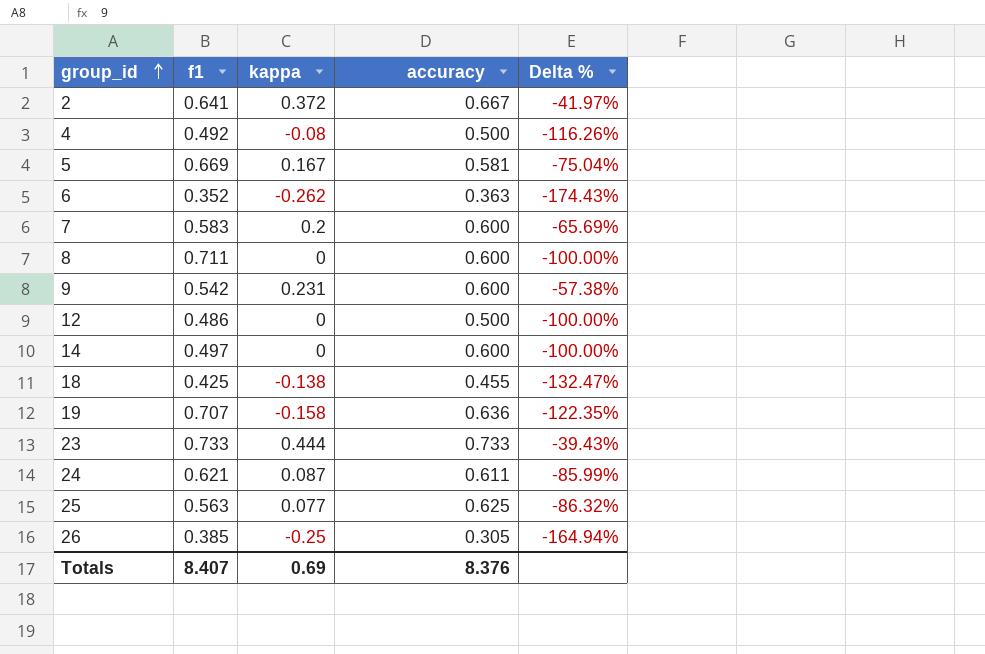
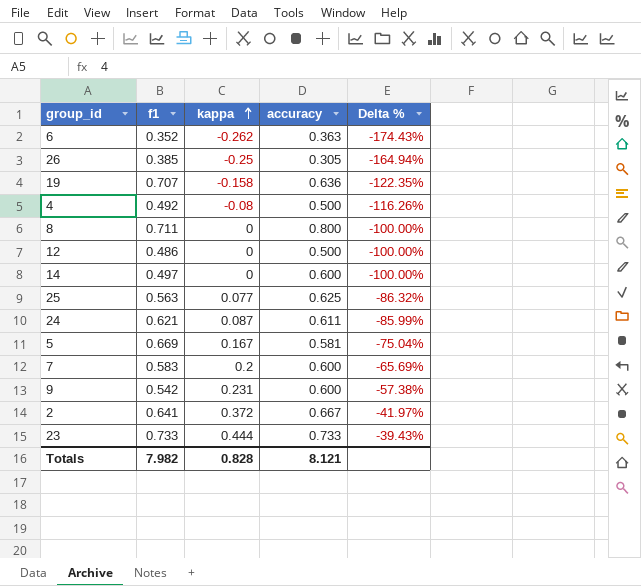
row order: group_id ascending -> kappa ascending
row 18: 0.425 | -0.138 | 0.455 | -132.47% -> none
8 | accuracy: 0.600 -> 0.800
Totals | f1: 8.407 -> 7.982
Totals | kappa: 0.69 -> 0.828
Totals | accuracy: 8.376 -> 8.121

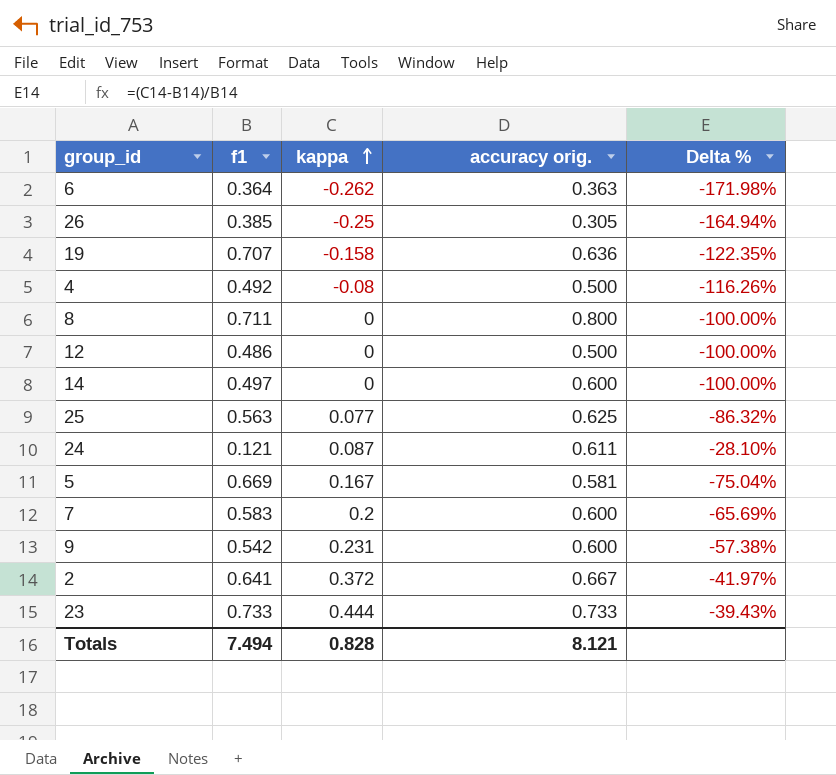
column name: accuracy -> accuracy orig.
6 | f1: 0.352 -> 0.364
6 | Delta %: -174.43% -> -171.98%
24 | f1: 0.621 -> 0.121
24 | Delta %: -85.99% -> -28.10%
Totals | f1: 7.982 -> 7.494

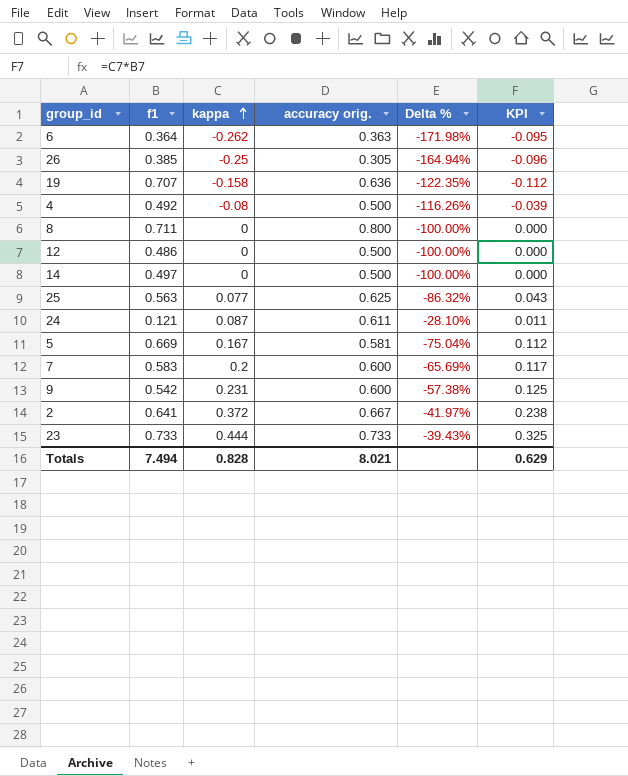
column KPI | formula: none -> [f1] * [kappa]
14 | accuracy orig.: 0.600 -> 0.500
Totals | accuracy orig.: 8.121 -> 8.021

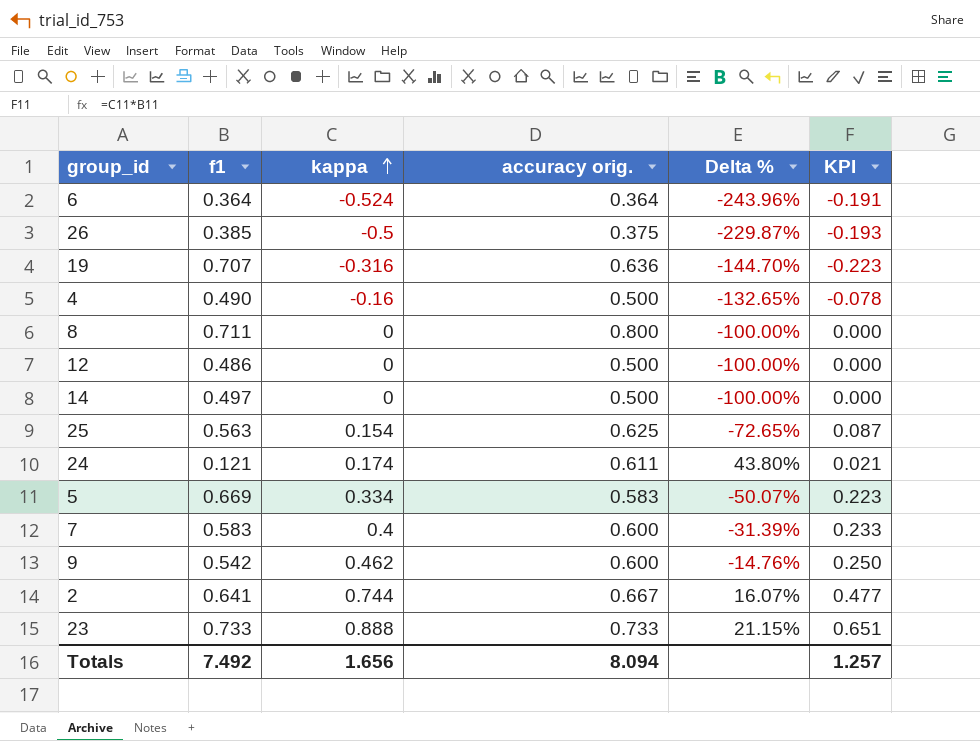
6 | kappa: -0.262 -> -0.524
6 | accuracy orig.: 0.363 -> 0.364
6 | Delta %: -171.98% -> -243.96%
6 | KPI: -0.095 -> -0.191
26 | kappa: -0.25 -> -0.5
26 | accuracy orig.: 0.305 -> 0.375
26 | Delta %: -164.94% -> -229.87%
26 | KPI: -0.096 -> -0.193
19 | kappa: -0.158 -> -0.316
19 | Delta %: -122.35% -> -144.70%
19 | KPI: -0.112 -> -0.223
4 | f1: 0.492 -> 0.490
4 | kappa: -0.08 -> -0.16
4 | Delta %: -116.26% -> -132.65%
4 | KPI: -0.039 -> -0.078
25 | kappa: 0.077 -> 0.154
25 | Delta %: -86.32% -> -72.65%
25 | KPI: 0.043 -> 0.087
24 | kappa: 0.087 -> 0.174
24 | Delta %: -28.10% -> 43.80%
24 | KPI: 0.011 -> 0.021
5 | kappa: 0.167 -> 0.334
5 | accuracy orig.: 0.581 -> 0.583
5 | Delta %: -75.04% -> -50.07%
5 | KPI: 0.112 -> 0.223
7 | kappa: 0.2 -> 0.4
7 | Delta %: -65.69% -> -31.39%
7 | KPI: 0.117 -> 0.233
9 | kappa: 0.231 -> 0.462
9 | Delta %: -57.38% -> -14.76%
9 | KPI: 0.125 -> 0.250
2 | kappa: 0.372 -> 0.744
2 | Delta %: -41.97% -> 16.07%
2 | KPI: 0.238 -> 0.477
23 | kappa: 0.444 -> 0.888
23 | Delta %: -39.43% -> 21.15%
23 | KPI: 0.325 -> 0.651
Totals | f1: 7.494 -> 7.492
Totals | kappa: 0.828 -> 1.656
Totals | accuracy orig.: 8.021 -> 8.094
Totals | KPI: 0.629 -> 1.257

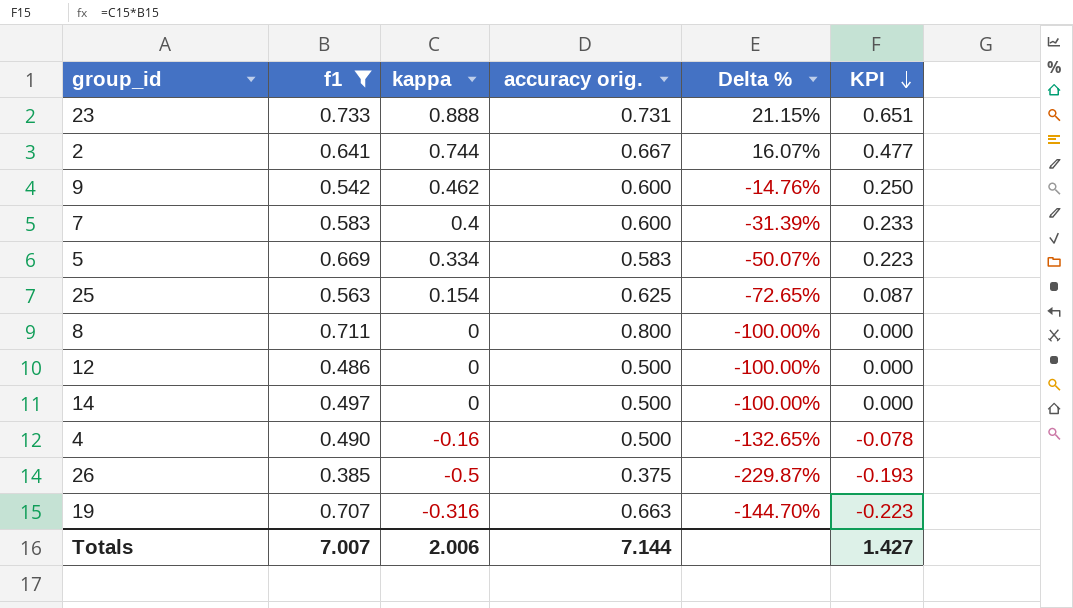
filter: none -> f1 >= 0.385
row order: kappa ascending -> KPI descending
23 | accuracy orig.: 0.733 -> 0.731
19 | accuracy orig.: 0.636 -> 0.663
Totals | f1: 7.492 -> 7.007
Totals | kappa: 1.656 -> 2.006
Totals | accuracy orig.: 8.094 -> 7.144
Totals | KPI: 1.257 -> 1.427

